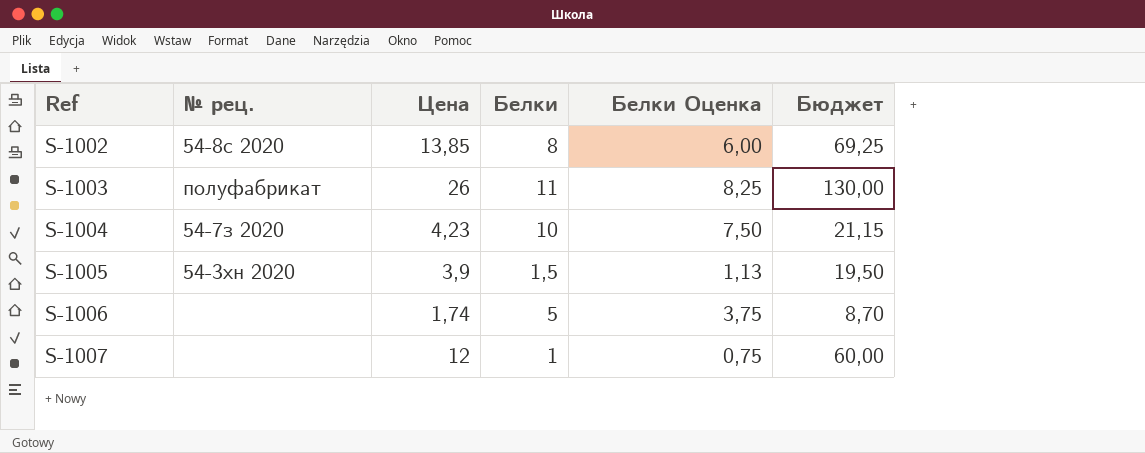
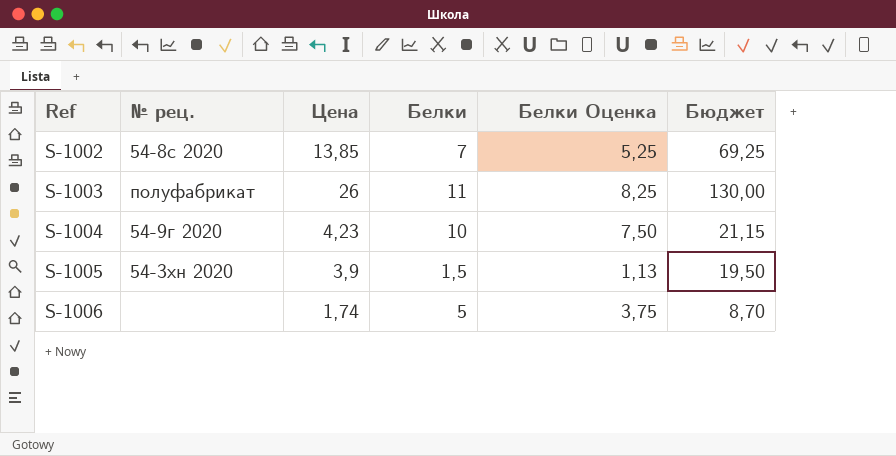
row S-1007: none | 12 | 1 | 0,75 | 60,00 -> none
S-1002 | Белки: 8 -> 7
S-1002 | Белки Оценка: 6,00 -> 5,25
S-1004 | № рец.: 54-7з 2020 -> 54-9г 2020

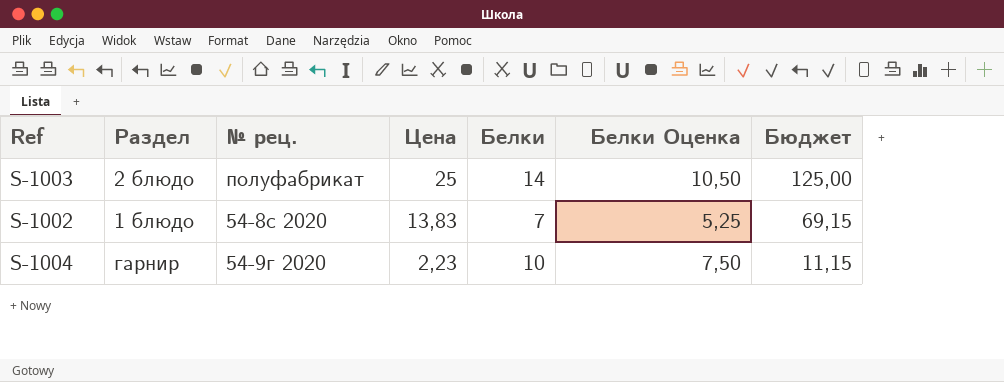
row order: Ref ascending -> Цена descending
column Раздел | position: none -> 2
row S-1005: 54-3хн 2020 | 3,9 | 1,5 | 1,13 | 19,50 -> none
row S-1006: none | 1,74 | 5 | 3,75 | 8,70 -> none
S-1003 | Цена: 26 -> 25
S-1003 | Белки: 11 -> 14
S-1003 | Белки Оценка: 8,25 -> 10,50
S-1003 | Бюджет: 130,00 -> 125,00
S-1002 | Цена: 13,85 -> 13,83
S-1002 | Бюджет: 69,25 -> 69,15
S-1004 | Цена: 4,23 -> 2,23
S-1004 | Бюджет: 21,15 -> 11,15

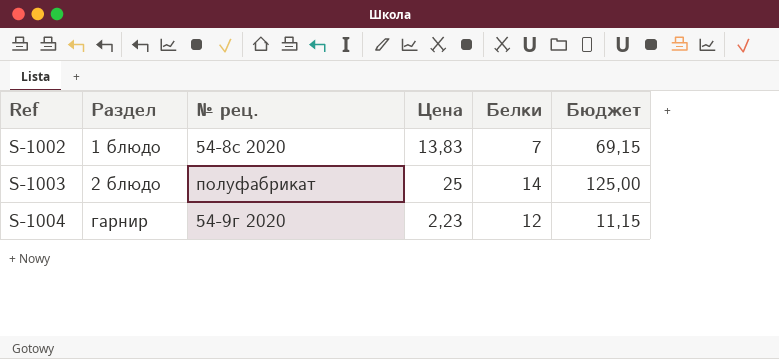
row order: Цена descending -> Ref ascending
column Белки Оценка | formula: [Белки] * 0,75 -> none
S-1004 | Белки: 10 -> 12

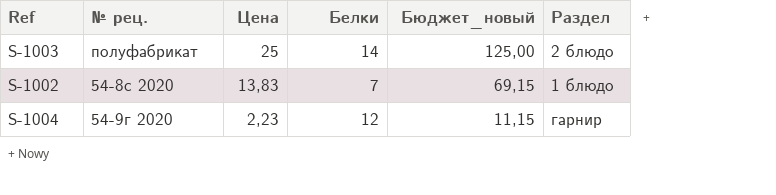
row order: Ref ascending -> Цена descending
column name: Бюджет -> Бюджет_новый
column Раздел | position: 2 -> 6

